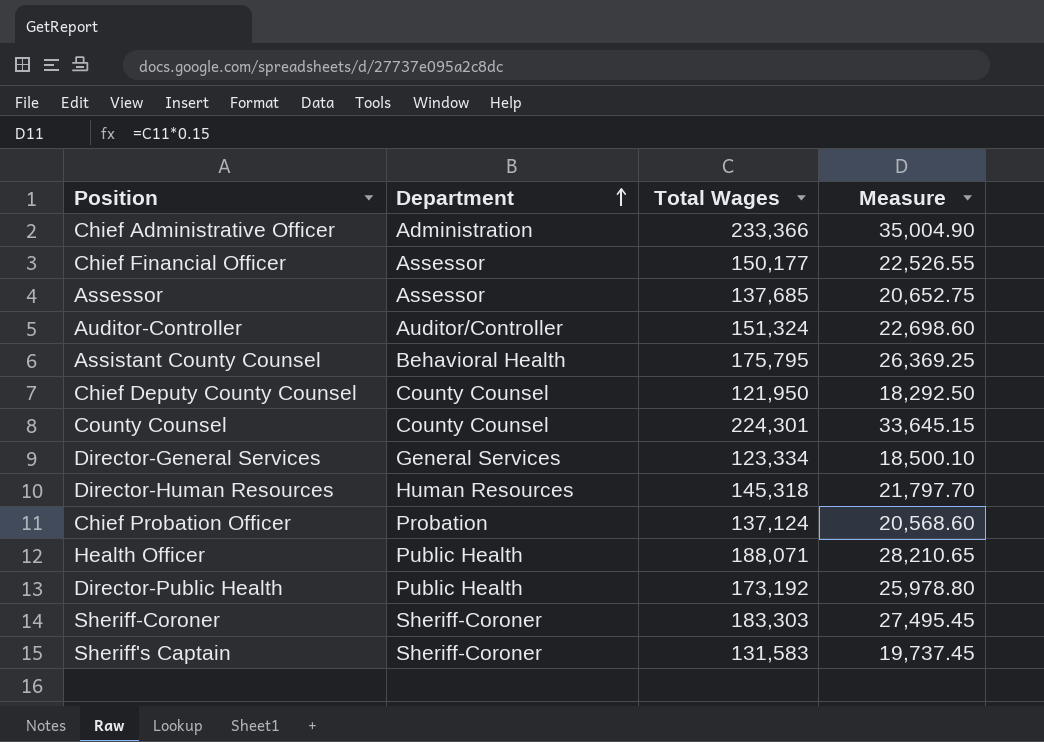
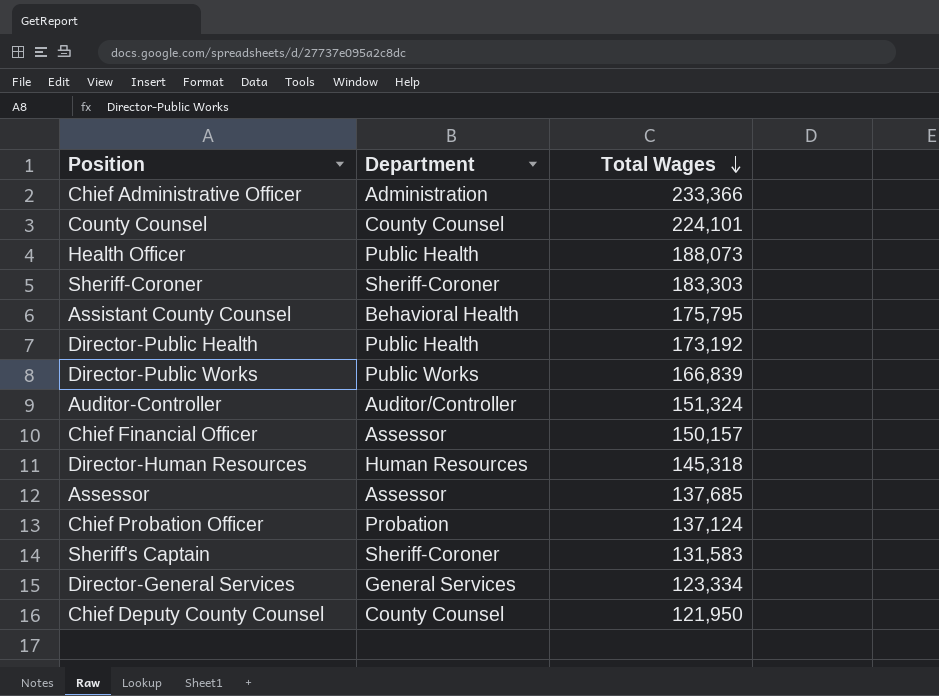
row order: Department ascending -> Total Wages descending
column Measure | formula: [Total Wages] * 0.15 -> none
County Counsel | Total Wages: 224,301 -> 224,101
Health Officer | Total Wages: 188,071 -> 188,073
row Director-Public Works: none -> Public Works | 166,839
Chief Financial Officer | Total Wages: 150,177 -> 150,157

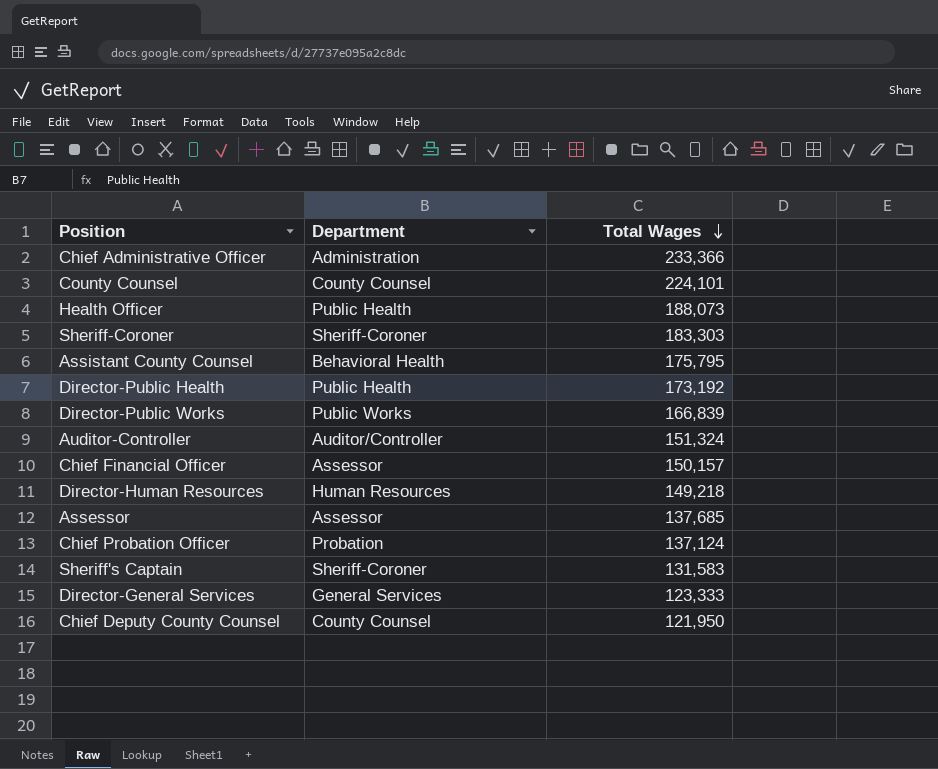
Director-Human Resources | Total Wages: 145,318 -> 149,218
Director-General Services | Total Wages: 123,334 -> 123,333

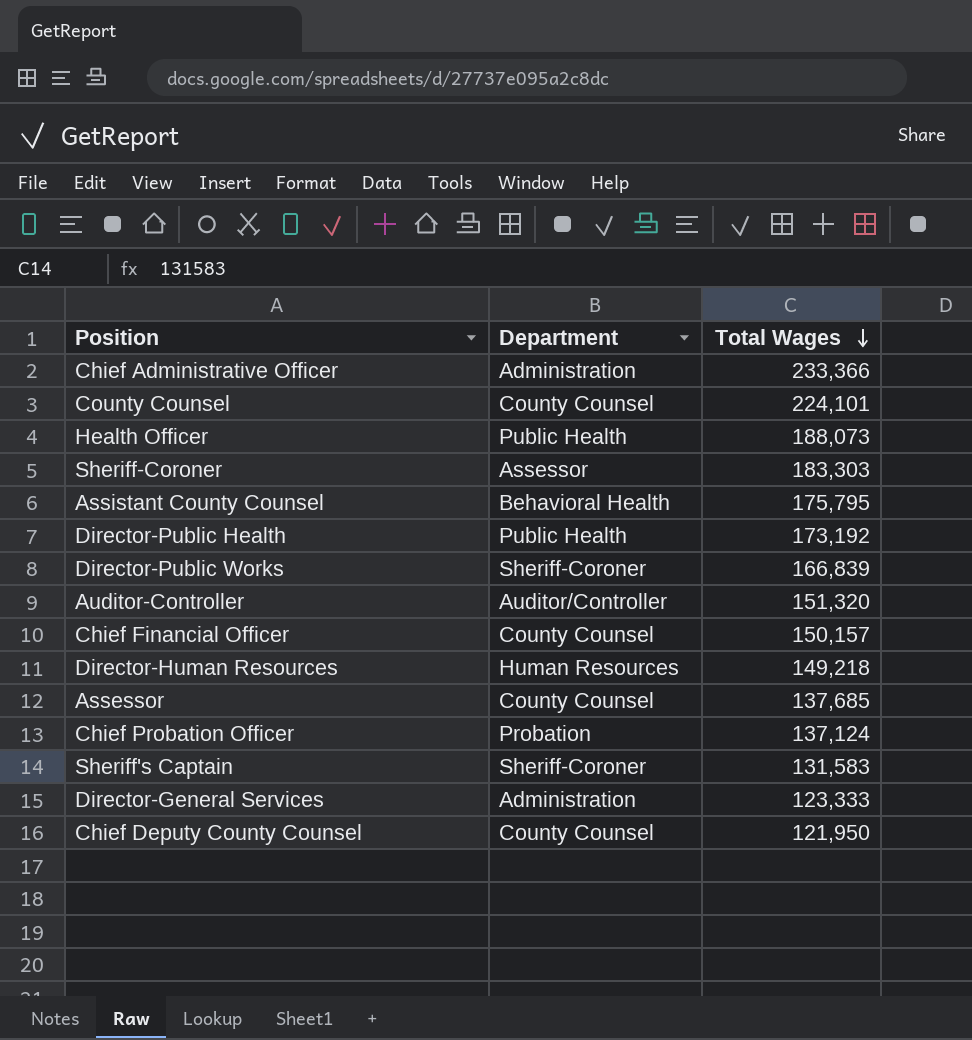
Sheriff-Coroner | Department: Sheriff-Coroner -> Assessor
Director-Public Works | Department: Public Works -> Sheriff-Coroner
Auditor-Controller | Total Wages: 151,324 -> 151,320
Chief Financial Officer | Department: Assessor -> County Counsel
Assessor | Department: Assessor -> County Counsel
Director-General Services | Department: General Services -> Administration

